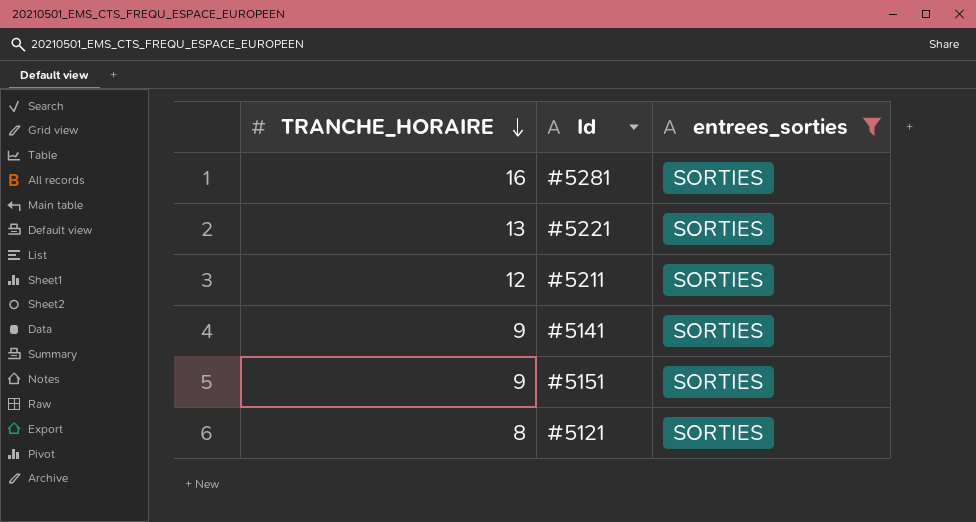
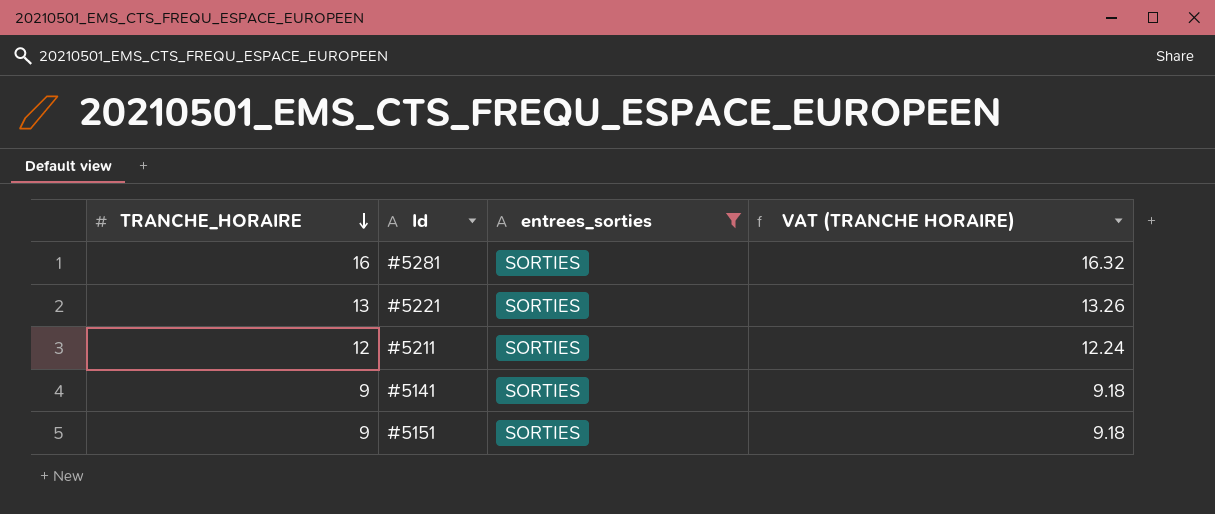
column VAT (TRANCHE HORAIRE) | formula: none -> [TRANCHE_HORAIRE] * 1.02
row #5121: 8 | SORTIES -> none

